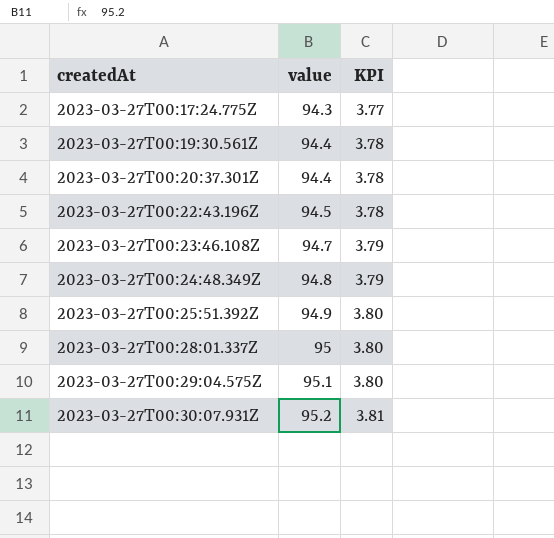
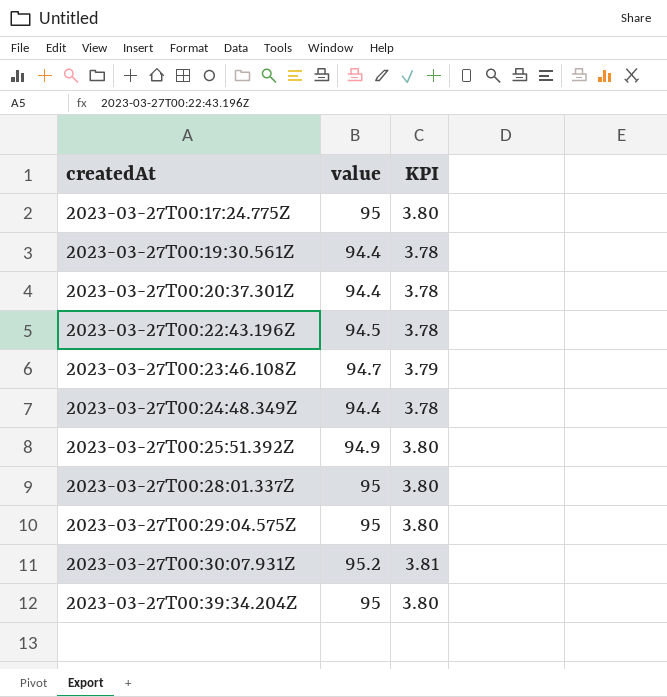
2023-03-27T00:17:24.775Z | value: 94.3 -> 95
2023-03-27T00:17:24.775Z | KPI: 3.77 -> 3.80
2023-03-27T00:24:48.349Z | value: 94.8 -> 94.4
2023-03-27T00:24:48.349Z | KPI: 3.79 -> 3.78
2023-03-27T00:29:04.575Z | value: 95.1 -> 95
row 2023-03-27T00:39:34.204Z: none -> 95 | 3.80

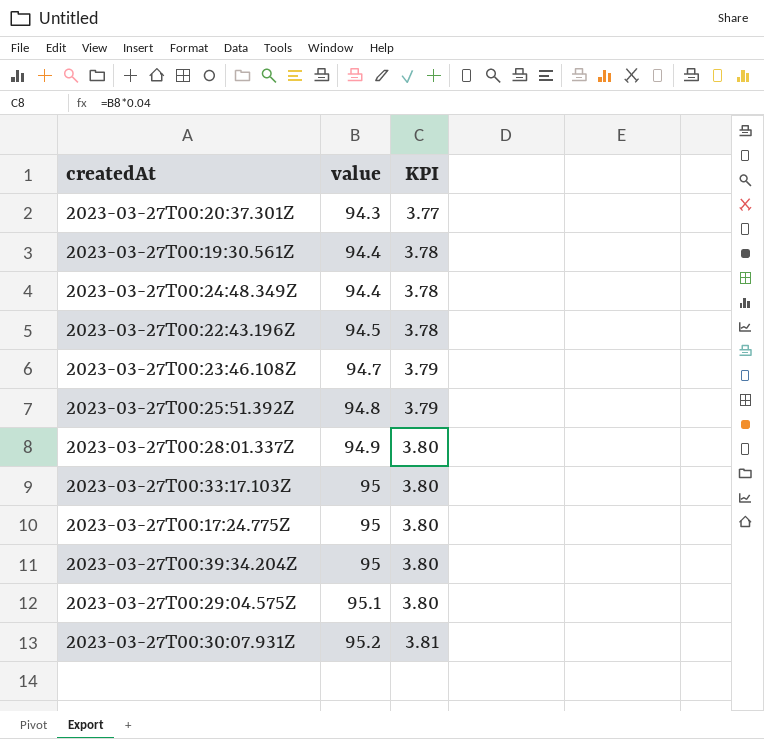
row order: createdAt ascending -> value ascending
2023-03-27T00:20:37.301Z | value: 94.4 -> 94.3
2023-03-27T00:20:37.301Z | KPI: 3.78 -> 3.77
2023-03-27T00:25:51.392Z | value: 94.9 -> 94.8
2023-03-27T00:25:51.392Z | KPI: 3.80 -> 3.79
2023-03-27T00:28:01.337Z | value: 95 -> 94.9
row 2023-03-27T00:33:17.103Z: none -> 95 | 3.80
2023-03-27T00:29:04.575Z | value: 95 -> 95.1

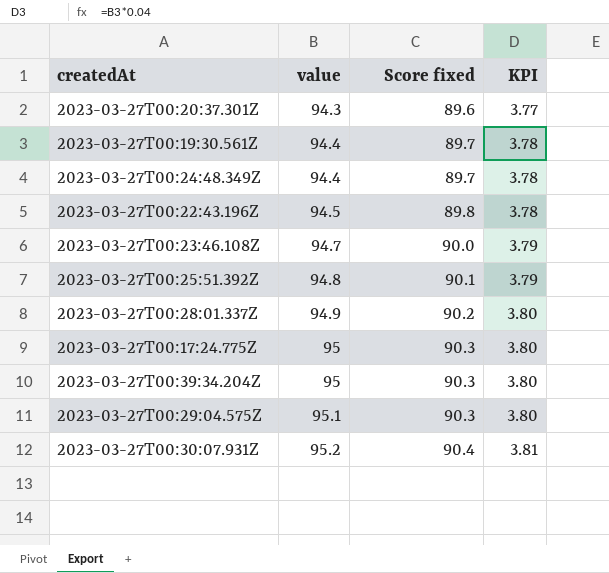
column Score fixed | formula: none -> [value] * 0.95
row 2023-03-27T00:33:17.103Z: 95 | 3.80 -> none

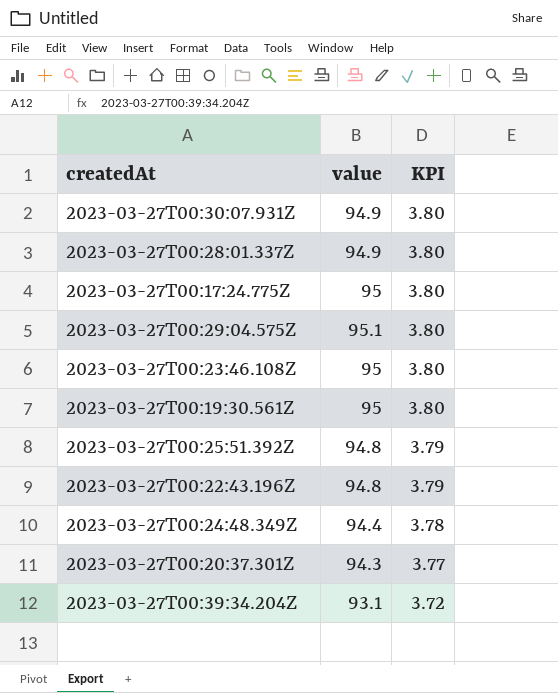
row order: value ascending -> KPI descending
column Score fixed | formula: [value] * 0.95 -> none
2023-03-27T00:30:07.931Z | value: 95.2 -> 94.9
2023-03-27T00:30:07.931Z | KPI: 3.81 -> 3.80
2023-03-27T00:23:46.108Z | value: 94.7 -> 95
2023-03-27T00:23:46.108Z | KPI: 3.79 -> 3.80
2023-03-27T00:19:30.561Z | value: 94.4 -> 95
2023-03-27T00:19:30.561Z | KPI: 3.78 -> 3.80
2023-03-27T00:22:43.196Z | value: 94.5 -> 94.8
2023-03-27T00:22:43.196Z | KPI: 3.78 -> 3.79
2023-03-27T00:39:34.204Z | value: 95 -> 93.1
2023-03-27T00:39:34.204Z | KPI: 3.80 -> 3.72

